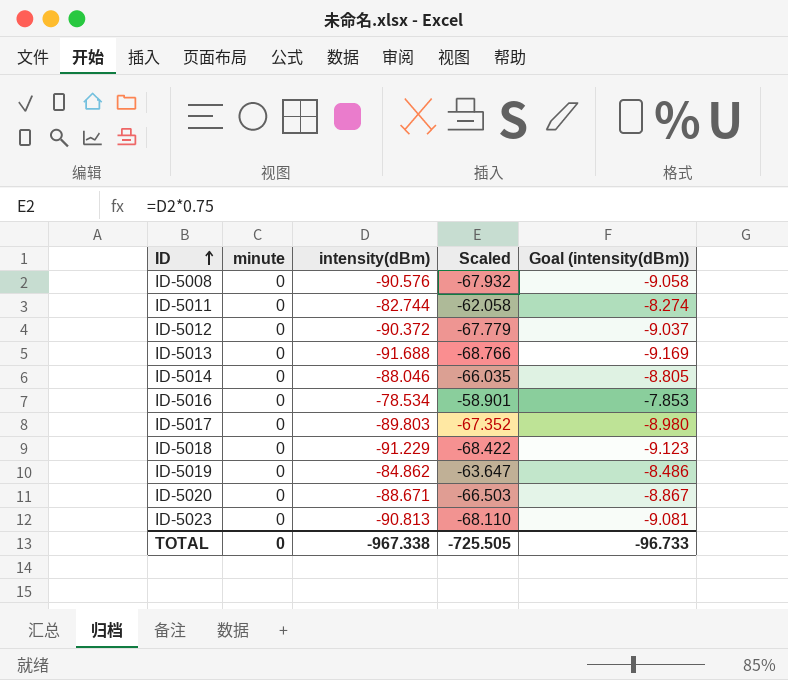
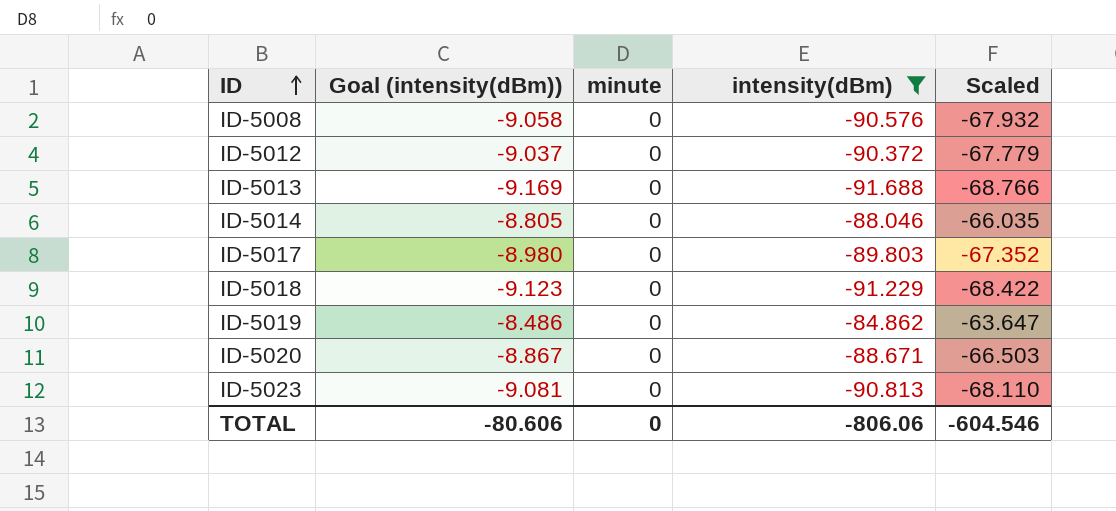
filter: none -> intensity(dBm) <= -84.862
column Goal (intensity(dBm)) | position: 5 -> 2
TOTAL | Goal (intensity(dBm)): -96.733 -> -80.606
TOTAL | intensity(dBm): -967.338 -> -806.06
TOTAL | Scaled: -725.505 -> -604.546

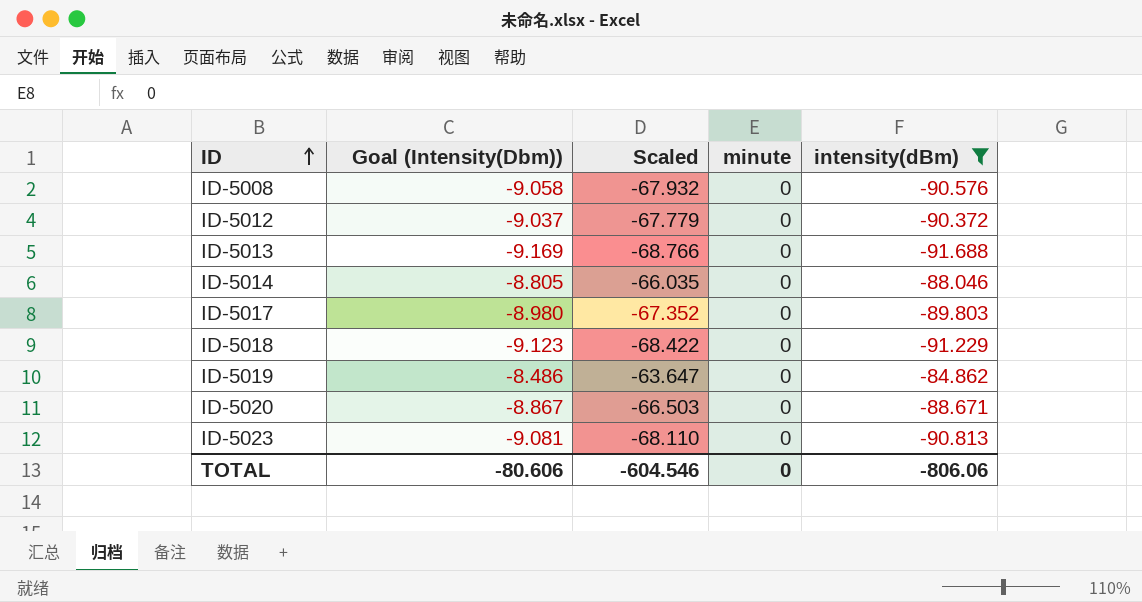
column name: Goal (intensity(dBm)) -> Goal (Intensity(Dbm))
column Scaled | position: 5 -> 3

